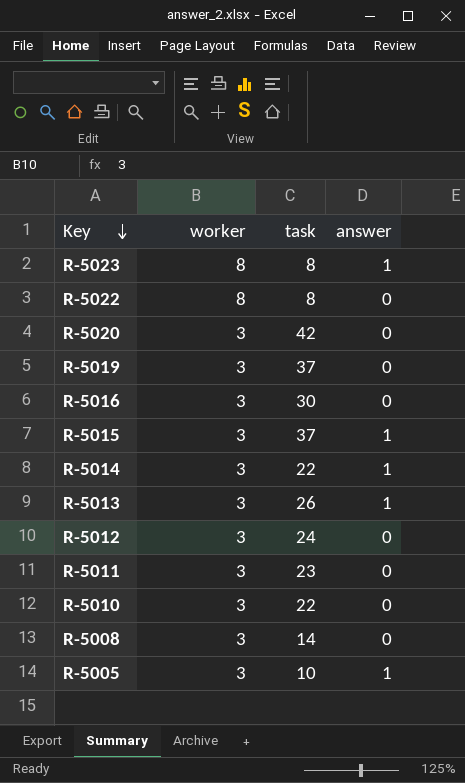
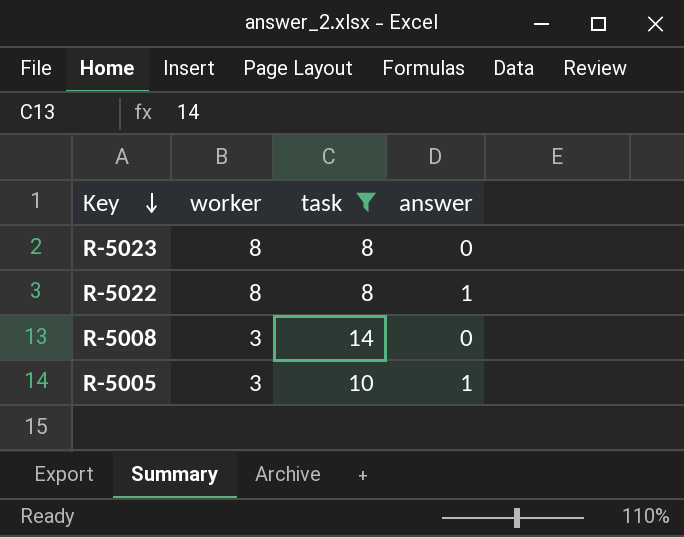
filter: none -> task <= 14
R-5023 | answer: 1 -> 0
R-5022 | answer: 0 -> 1

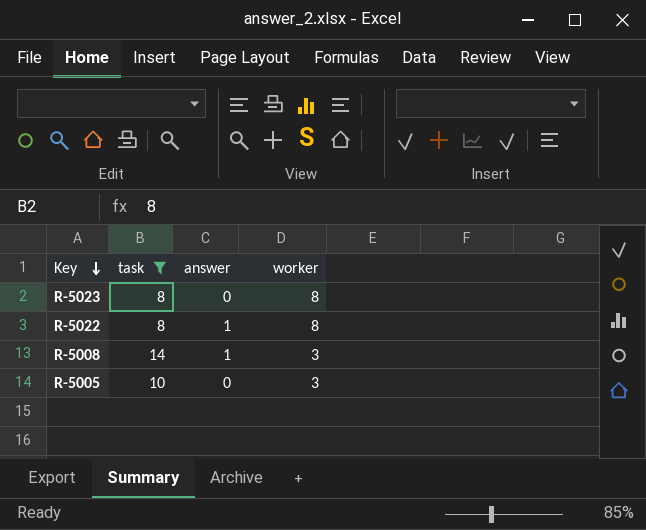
column worker | position: 2 -> 4
R-5008 | answer: 0 -> 1
R-5005 | answer: 1 -> 0

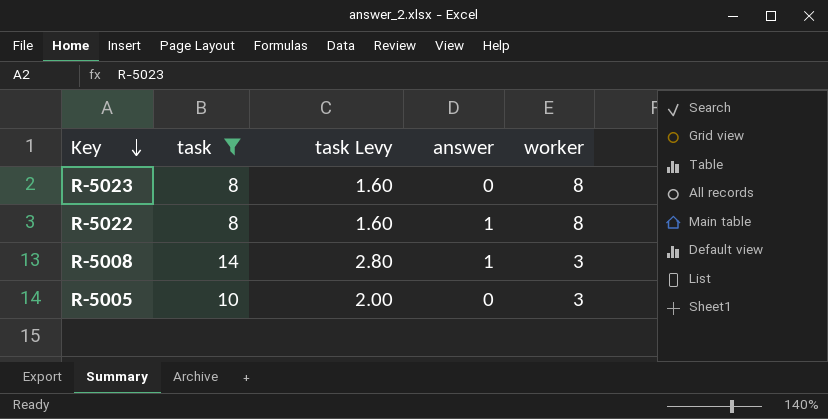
column task Levy | formula: none -> [task] * 0.2

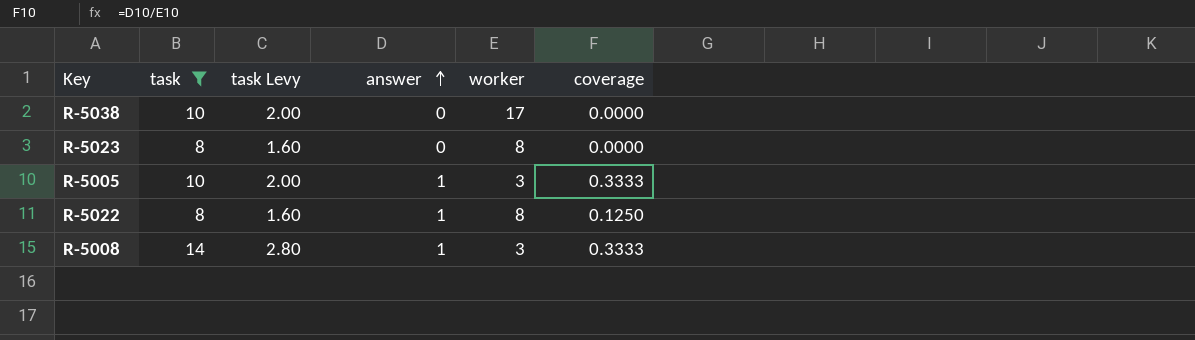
row order: Key descending -> answer ascending
column coverage | formula: none -> [answer] / [worker]
row R-5038: none -> 10 | 2.00 | 0 | 17 | 0.0000
R-5005 | answer: 0 -> 1

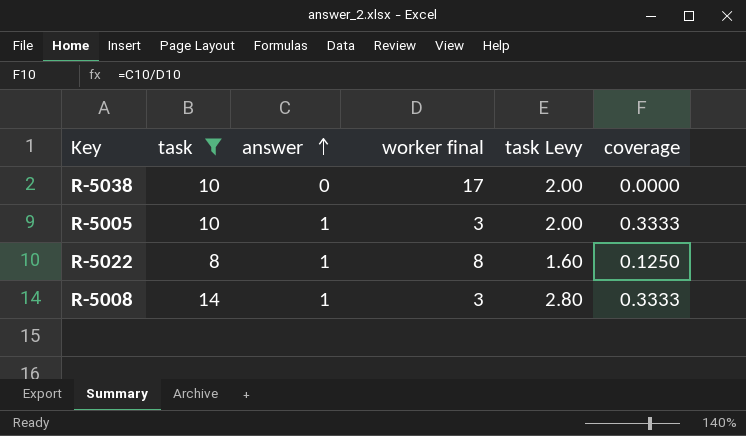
column name: worker -> worker final
column task Levy | position: 3 -> 5
row R-5023: 8 | 1.60 | 0 | 8 | 0.0000 -> none

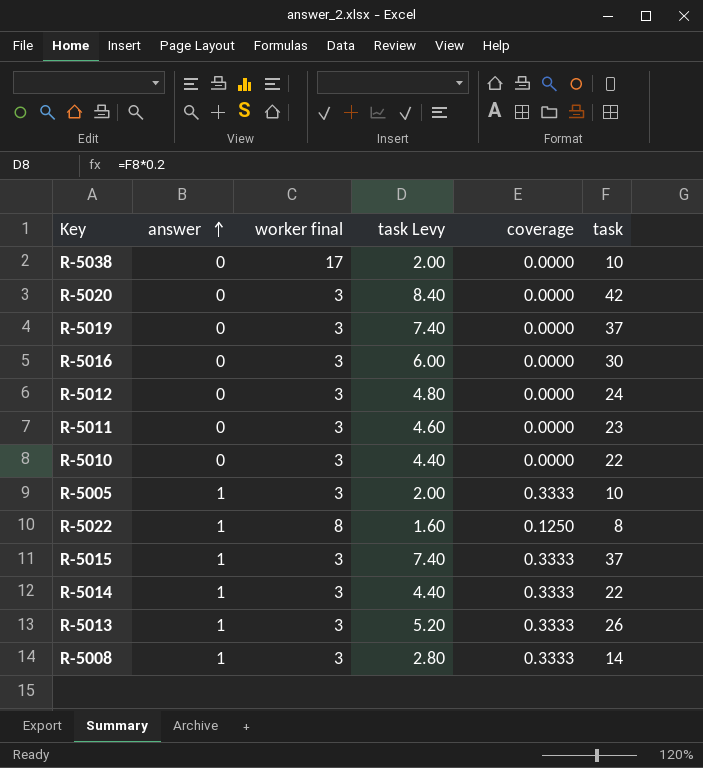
filter: task <= 14 -> none
column task | position: 2 -> 6

